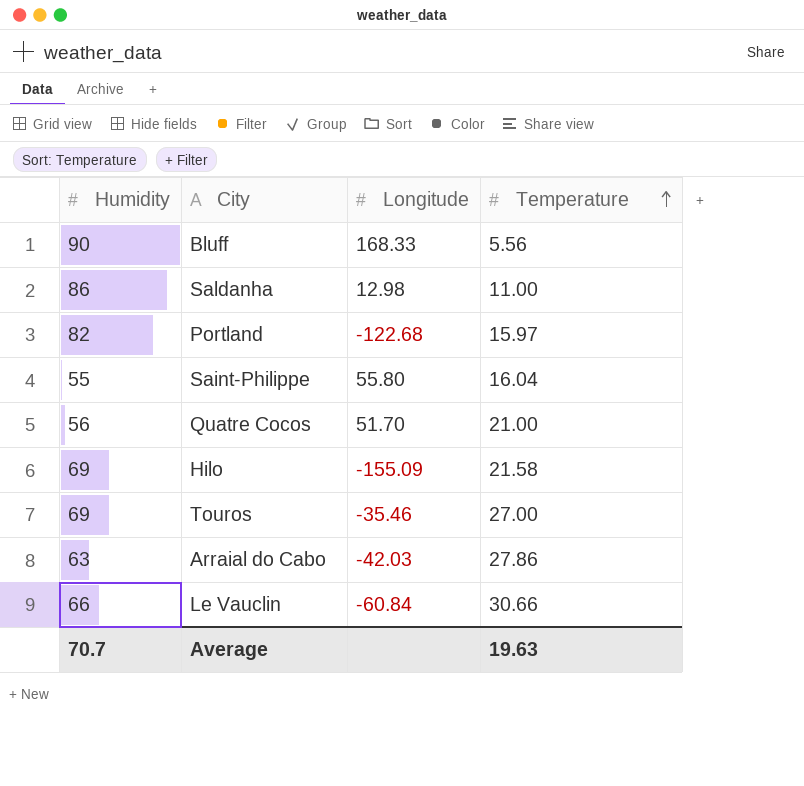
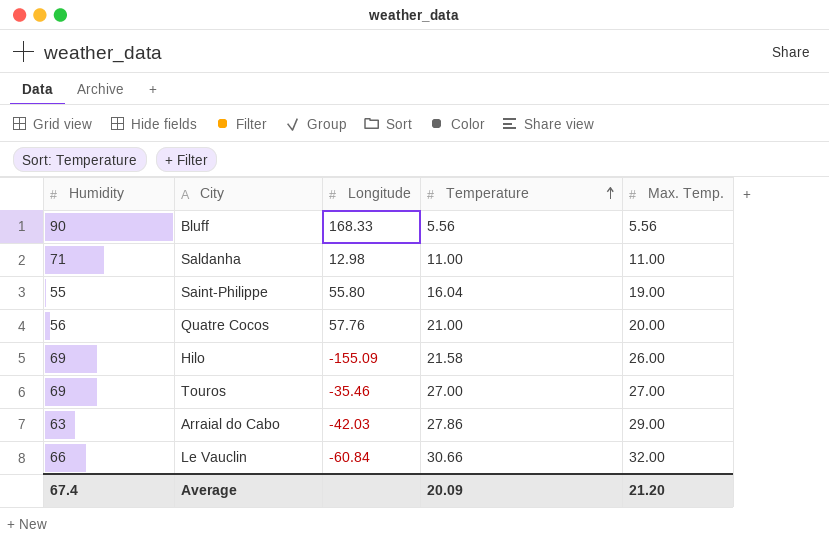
column Max. Temp. | position: none -> 5
row Portland: 82 | -122.68 | 15.97 -> none
Saldanha | Humidity: 86 -> 71
Quatre Cocos | Longitude: 51.70 -> 57.76
Average | Humidity: 70.7 -> 67.4
Average | Temperature: 19.63 -> 20.09

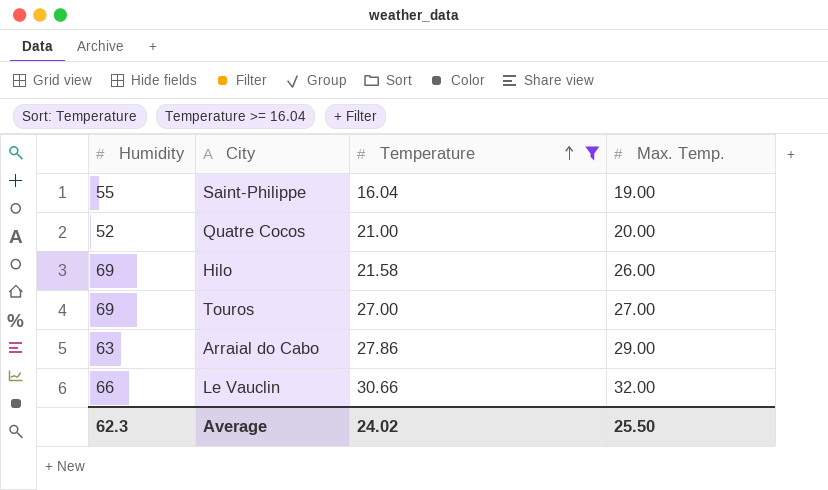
filter: none -> Temperature >= 16.04
column Longitude | position: 3 -> none
Quatre Cocos | Humidity: 56 -> 52
Average | Humidity: 67.4 -> 62.3
Average | Temperature: 20.09 -> 24.02
Average | Max. Temp.: 21.20 -> 25.50

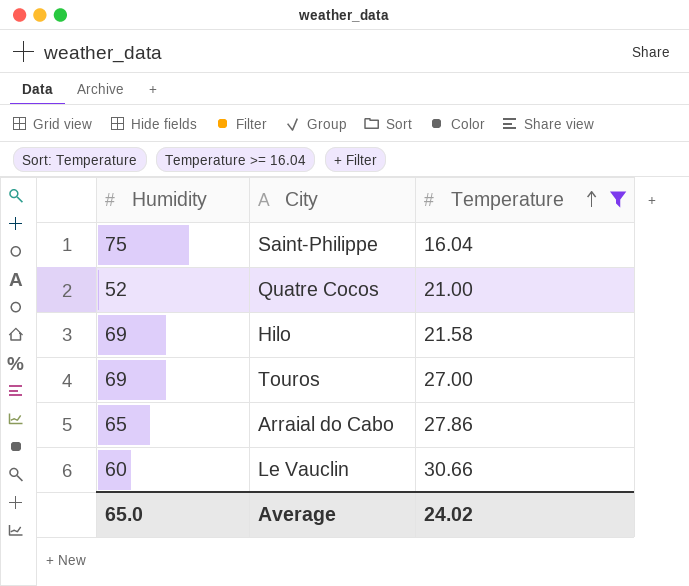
column Max. Temp. | position: 4 -> none
Saint-Philippe | Humidity: 55 -> 75
Arraial do Cabo | Humidity: 63 -> 65
Le Vauclin | Humidity: 66 -> 60
Average | Humidity: 62.3 -> 65.0

